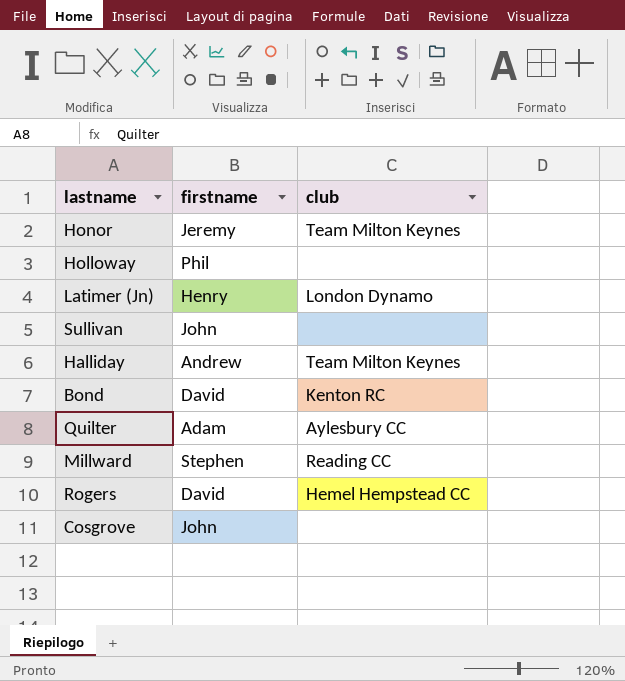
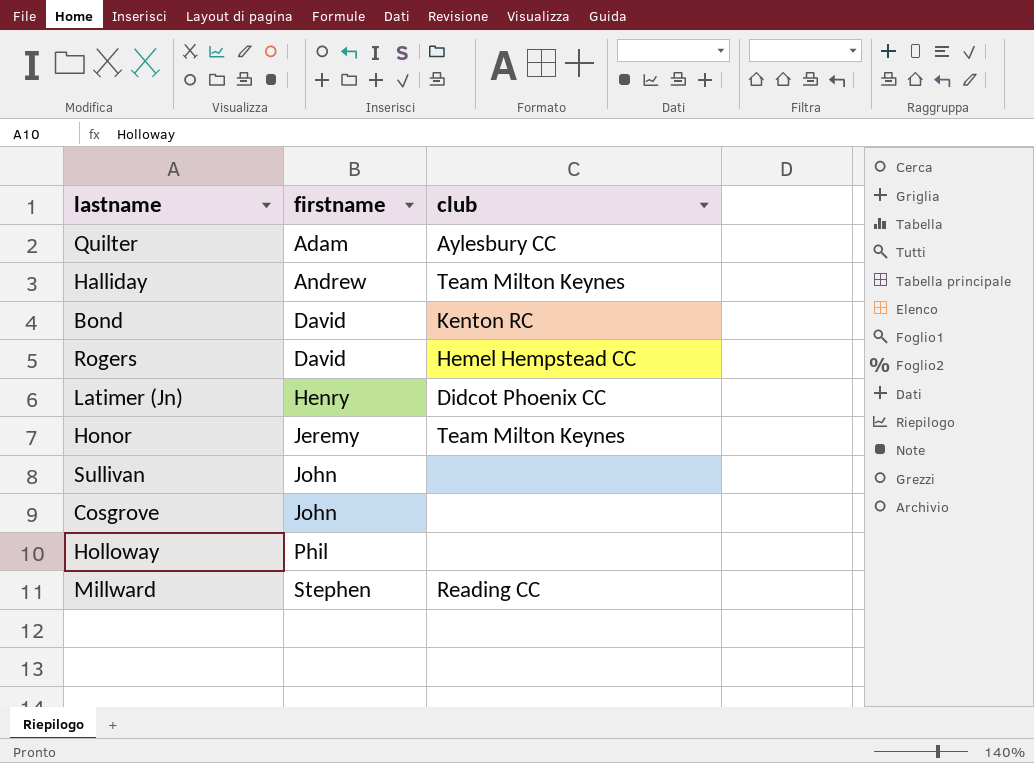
row order: none -> firstname ascending
Latimer (Jn) | club: London Dynamo -> Didcot Phoenix CC

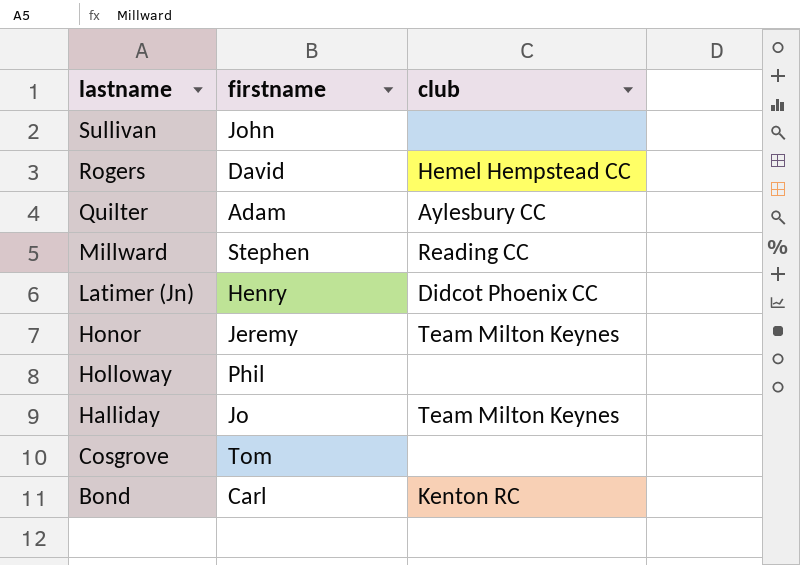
row order: firstname ascending -> lastname descending
Halliday | firstname: Andrew -> Jo
Cosgrove | firstname: John -> Tom
Bond | firstname: David -> Carl

